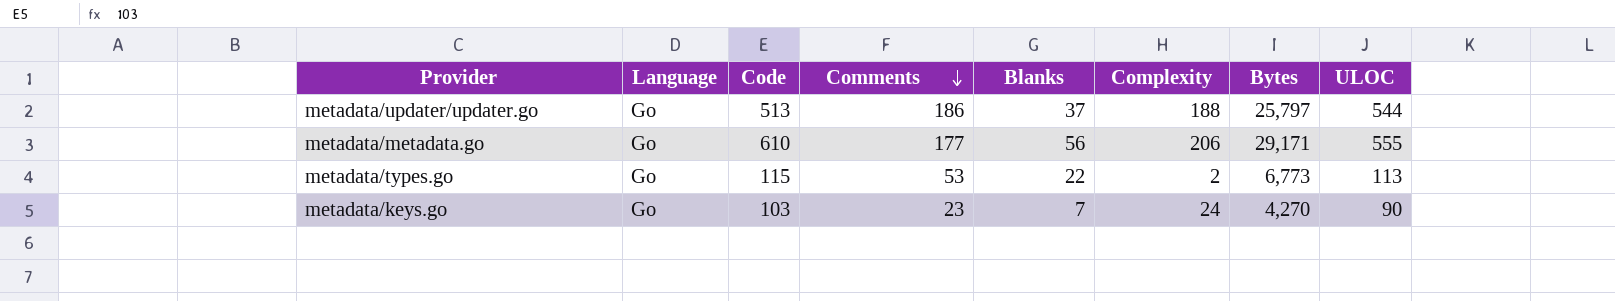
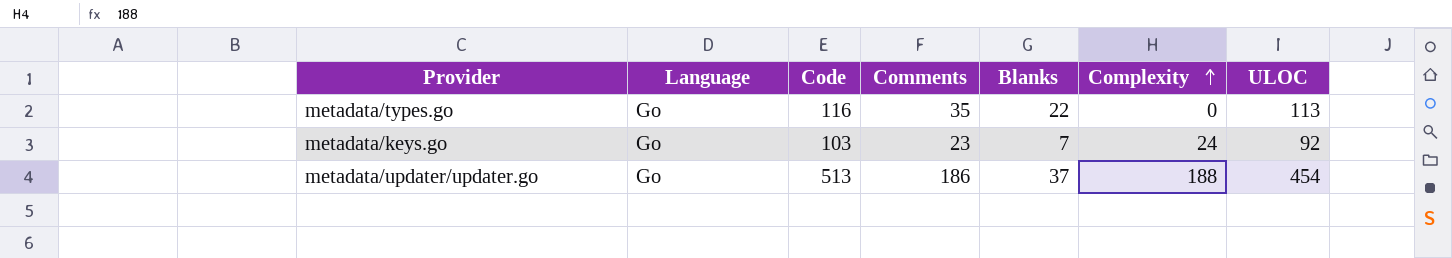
row order: Comments descending -> Complexity ascending
column Bytes | position: 7 -> none
row metadata/metadata.go: Go | 610 | 177 | 56 | 206 | 29,171 | 555 -> none
metadata/types.go | Code: 115 -> 116
metadata/types.go | Comments: 53 -> 35
metadata/types.go | Complexity: 2 -> 0
metadata/keys.go | ULOC: 90 -> 92
metadata/updater/updater.go | ULOC: 544 -> 454

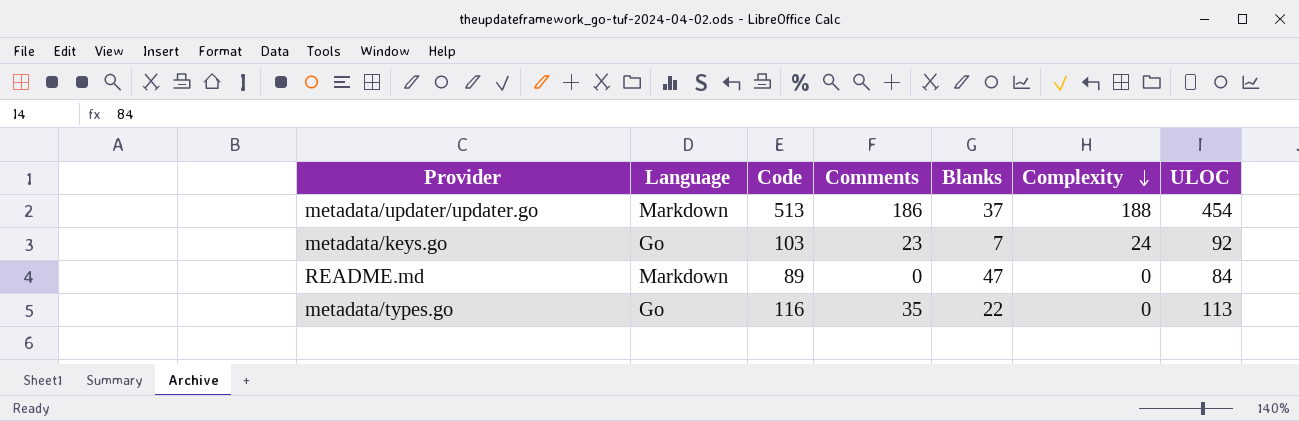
row order: Complexity ascending -> Complexity descending
metadata/updater/updater.go | Language: Go -> Markdown
row README.md: none -> Markdown | 89 | 0 | 47 | 0 | 84

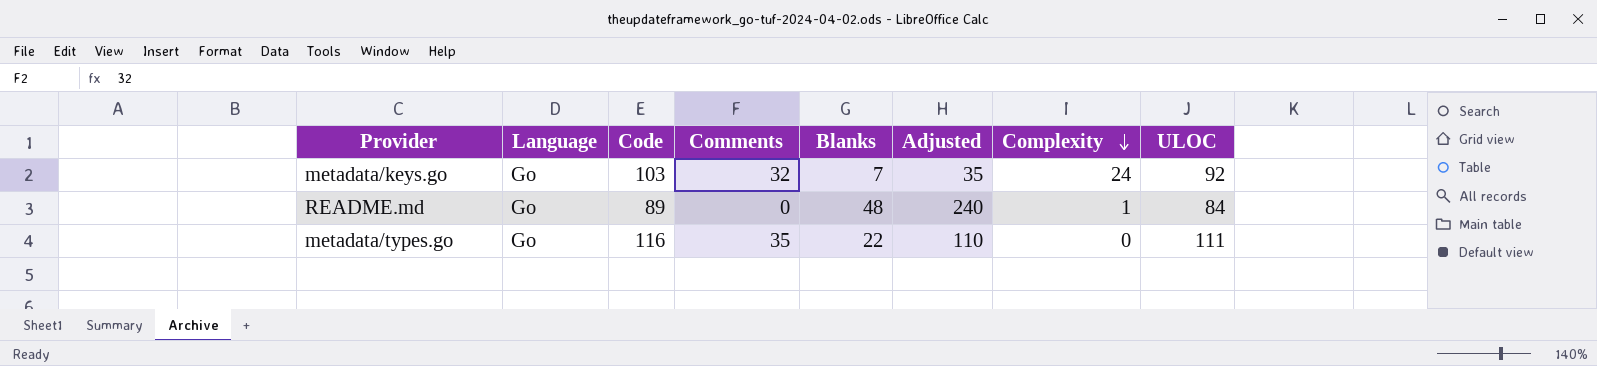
column Adjusted | formula: none -> [Blanks] * 5
row metadata/updater/updater.go: Markdown | 513 | 186 | 37 | 188 | 454 -> none
metadata/keys.go | Comments: 23 -> 32
README.md | Language: Markdown -> Go
README.md | Blanks: 47 -> 48
README.md | Complexity: 0 -> 1
metadata/types.go | ULOC: 113 -> 111

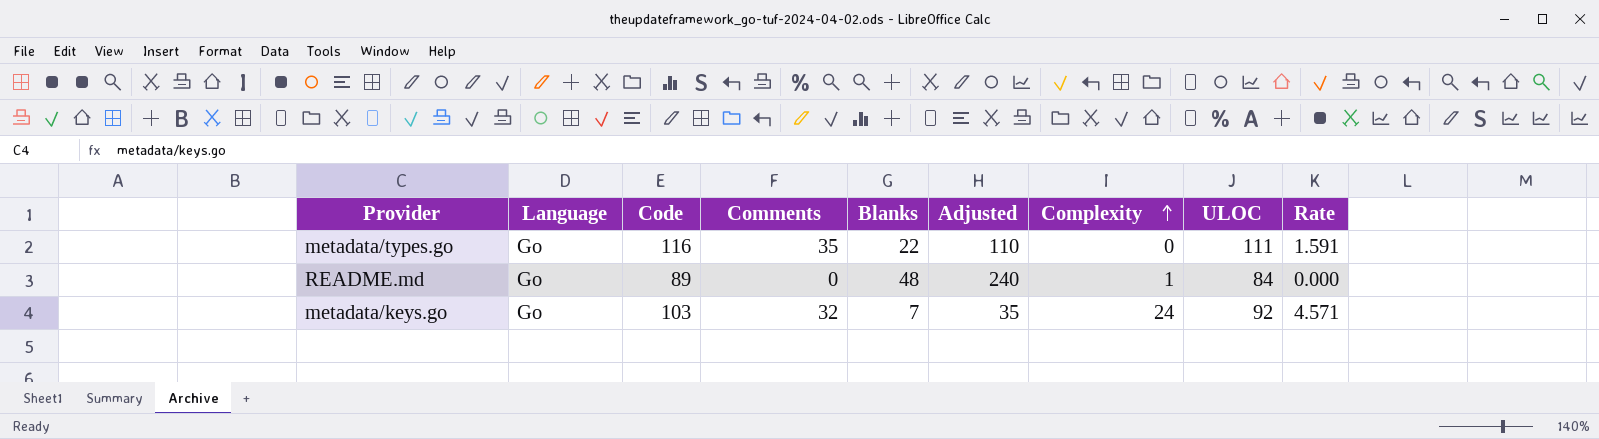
row order: Complexity descending -> Complexity ascending
column Rate | formula: none -> [Comments] / [Blanks]

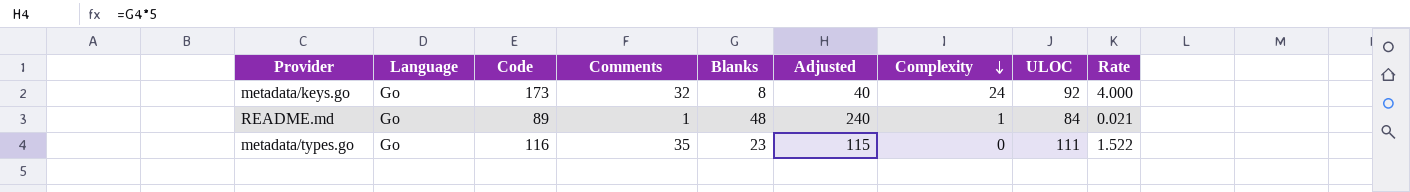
row order: Complexity ascending -> Complexity descending
metadata/keys.go | Code: 103 -> 173
metadata/keys.go | Blanks: 7 -> 8
metadata/keys.go | Adjusted: 35 -> 40
metadata/keys.go | Rate: 4.571 -> 4.000
README.md | Comments: 0 -> 1
README.md | Rate: 0.000 -> 0.021
metadata/types.go | Blanks: 22 -> 23
metadata/types.go | Adjusted: 110 -> 115
metadata/types.go | Rate: 1.591 -> 1.522

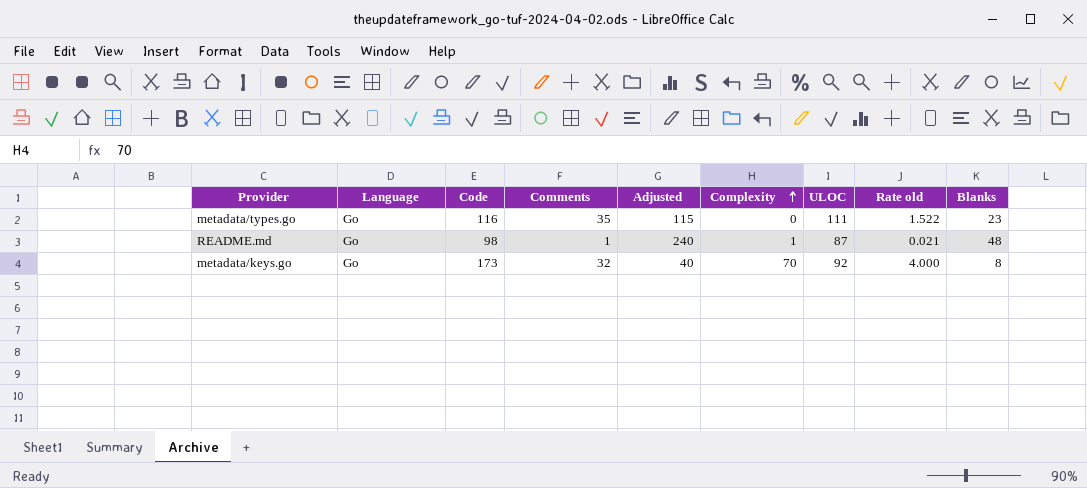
row order: Complexity descending -> Complexity ascending
column name: Rate -> Rate old
column Blanks | position: 5 -> 9
README.md | Code: 89 -> 98
README.md | ULOC: 84 -> 87
metadata/keys.go | Complexity: 24 -> 70

